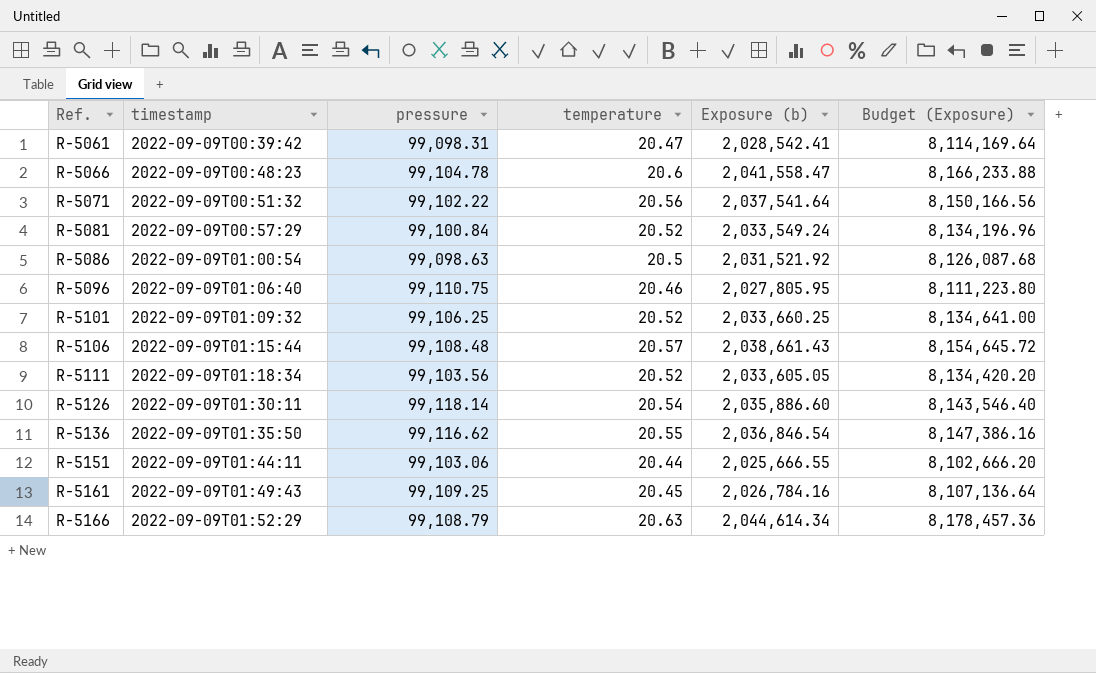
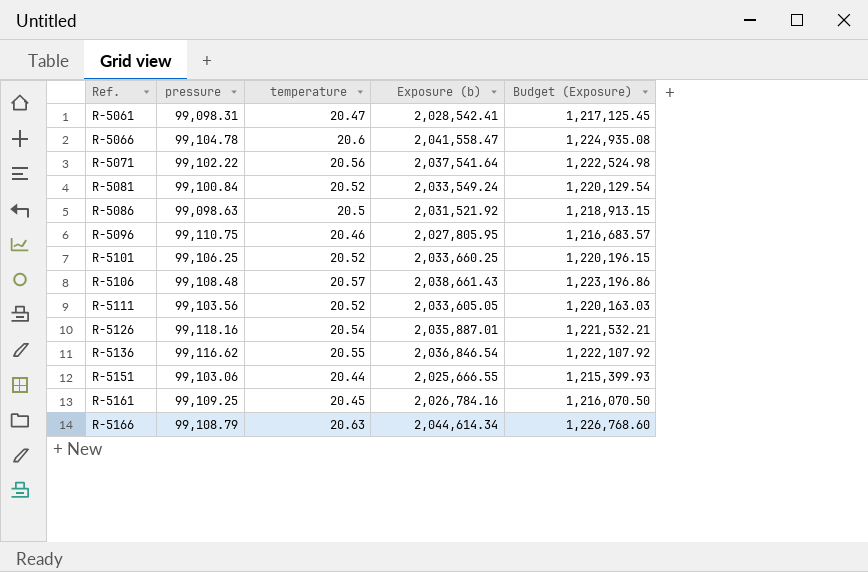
column timestamp | position: 2 -> none
column Budget (Exposure) | formula: [Exposure (b)] * 4 -> [Exposure (b)] * 0.6
R-5126 | pressure: 99,118.14 -> 99,118.16
R-5126 | Exposure (b): 2,035,886.60 -> 2,035,887.01

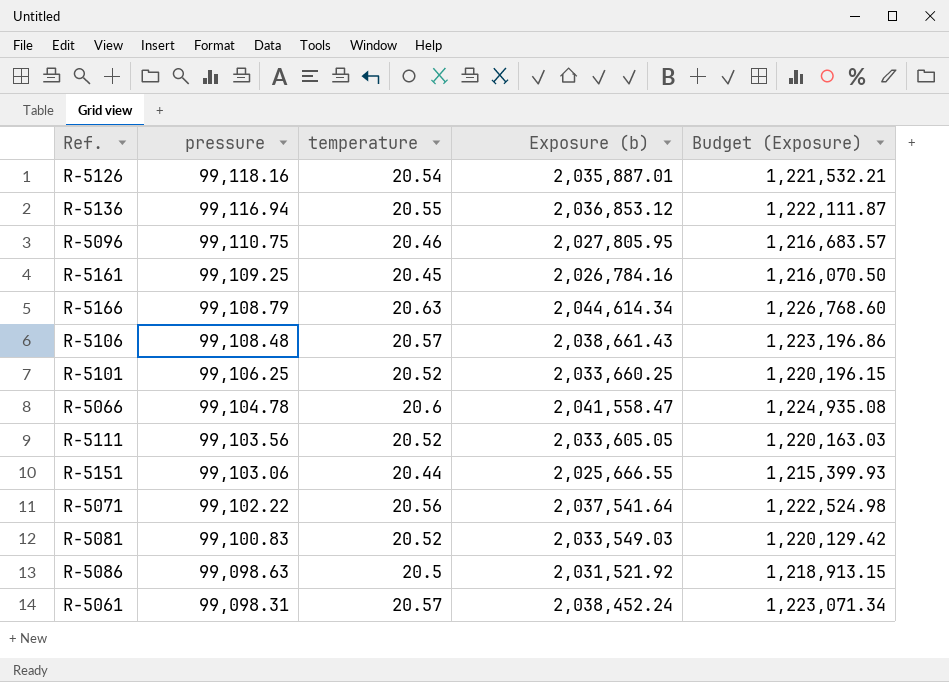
row order: Ref. ascending -> pressure descending
R-5136 | pressure: 99,116.62 -> 99,116.94
R-5136 | Exposure (b): 2,036,846.54 -> 2,036,853.12
R-5136 | Budget (Exposure): 1,222,107.92 -> 1,222,111.87
R-5081 | pressure: 99,100.84 -> 99,100.83
R-5081 | Exposure (b): 2,033,549.24 -> 2,033,549.03
R-5081 | Budget (Exposure): 1,220,129.54 -> 1,220,129.42
R-5061 | temperature: 20.47 -> 20.57
R-5061 | Exposure (b): 2,028,542.41 -> 2,038,452.24
R-5061 | Budget (Exposure): 1,217,125.45 -> 1,223,071.34

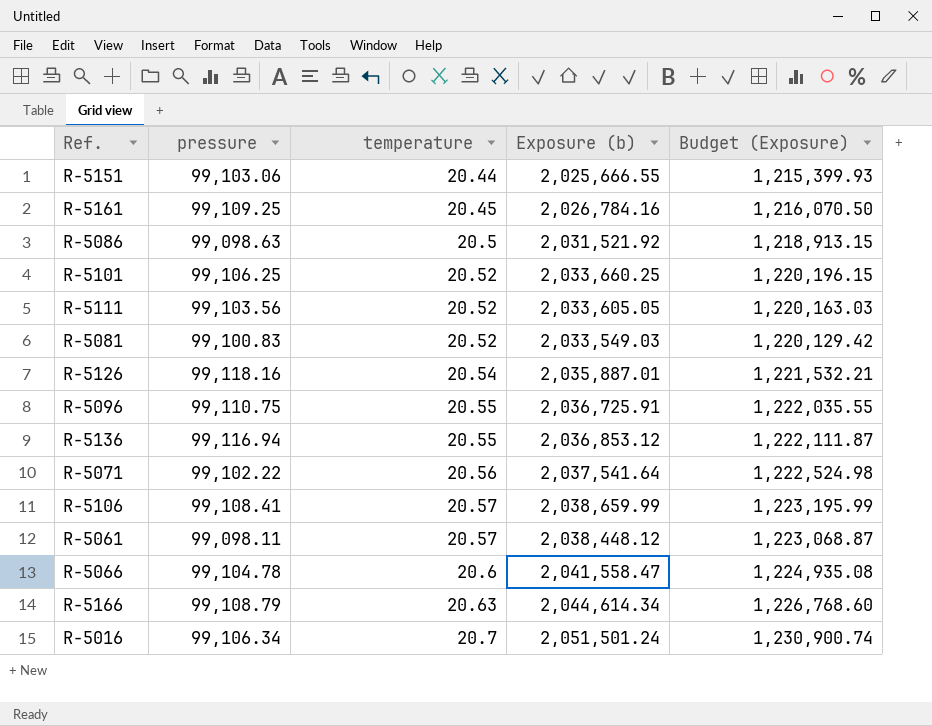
row order: pressure descending -> temperature ascending
R-5096 | temperature: 20.46 -> 20.55
R-5096 | Exposure (b): 2,027,805.95 -> 2,036,725.91
R-5096 | Budget (Exposure): 1,216,683.57 -> 1,222,035.55
R-5106 | pressure: 99,108.48 -> 99,108.41
R-5106 | Exposure (b): 2,038,661.43 -> 2,038,659.99
R-5106 | Budget (Exposure): 1,223,196.86 -> 1,223,195.99
R-5061 | pressure: 99,098.31 -> 99,098.11
R-5061 | Exposure (b): 2,038,452.24 -> 2,038,448.12
R-5061 | Budget (Exposure): 1,223,071.34 -> 1,223,068.87
row R-5016: none -> 99,106.34 | 20.7 | 2,051,501.24 | 1,230,900.74

